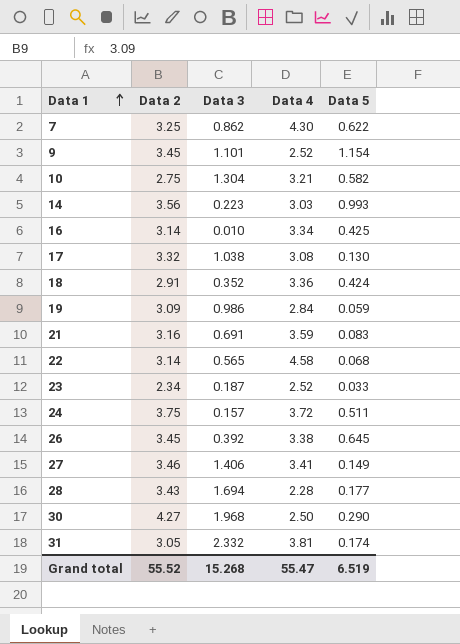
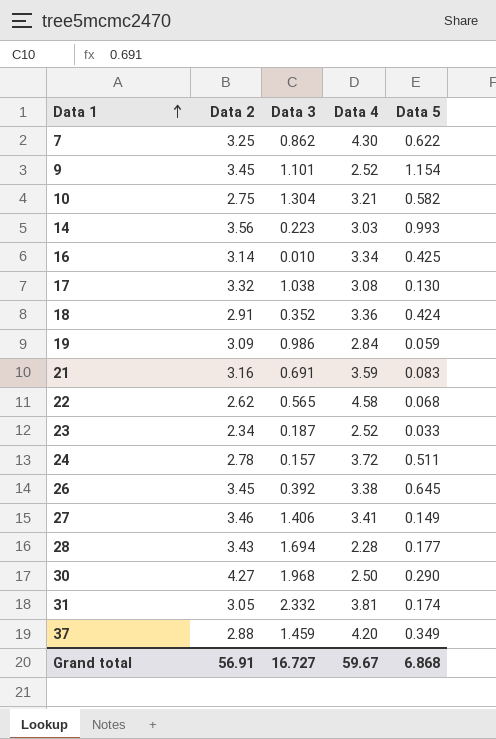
22 | Data 2: 3.14 -> 2.62
24 | Data 2: 3.75 -> 2.78
row 37: none -> 2.88 | 1.459 | 4.20 | 0.349
Grand total | Data 2: 55.52 -> 56.91
Grand total | Data 3: 15.268 -> 16.727
Grand total | Data 4: 55.47 -> 59.67
Grand total | Data 5: 6.519 -> 6.868

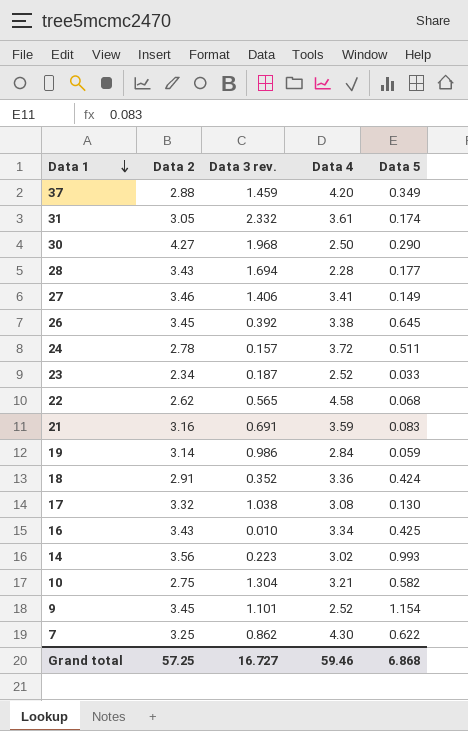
row order: Data 1 ascending -> Data 1 descending
column name: Data 3 -> Data 3 rev.
31 | Data 4: 3.81 -> 3.61
19 | Data 2: 3.09 -> 3.14
16 | Data 2: 3.14 -> 3.43
14 | Data 4: 3.03 -> 3.02
Grand total | Data 2: 56.91 -> 57.25
Grand total | Data 4: 59.67 -> 59.46

